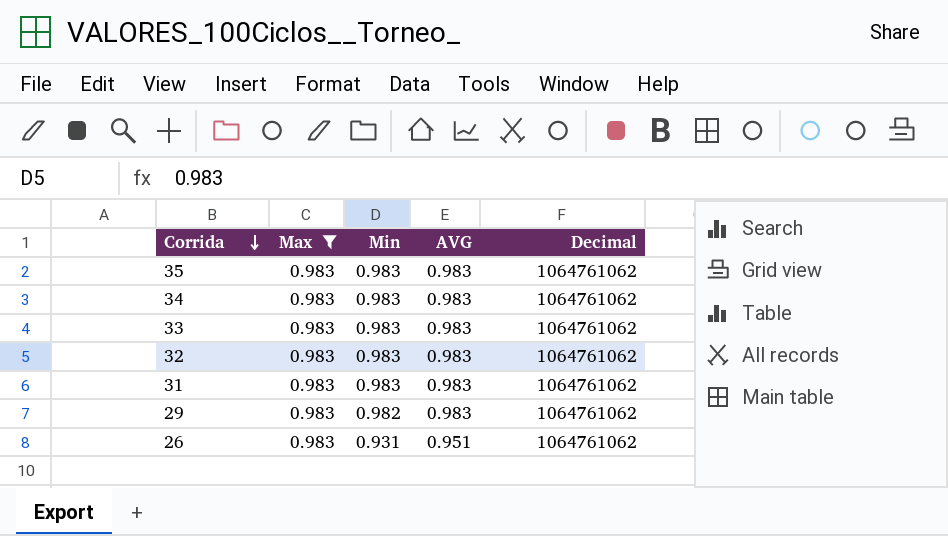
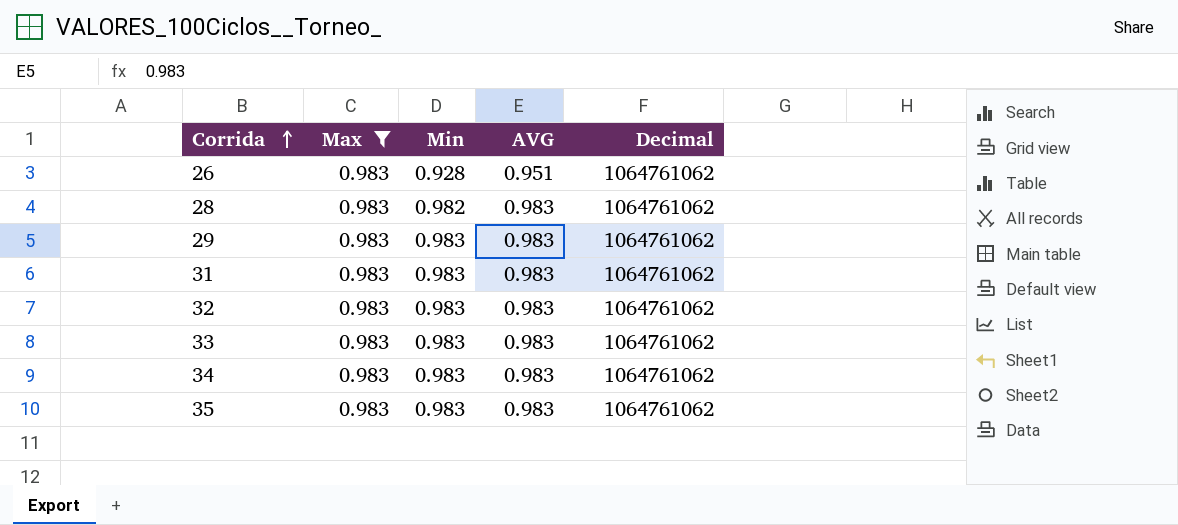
row order: Corrida descending -> Corrida ascending
26 | Min: 0.931 -> 0.928
row 28: none -> 0.983 | 0.982 | 0.983 | 1064761062
29 | Min: 0.982 -> 0.983

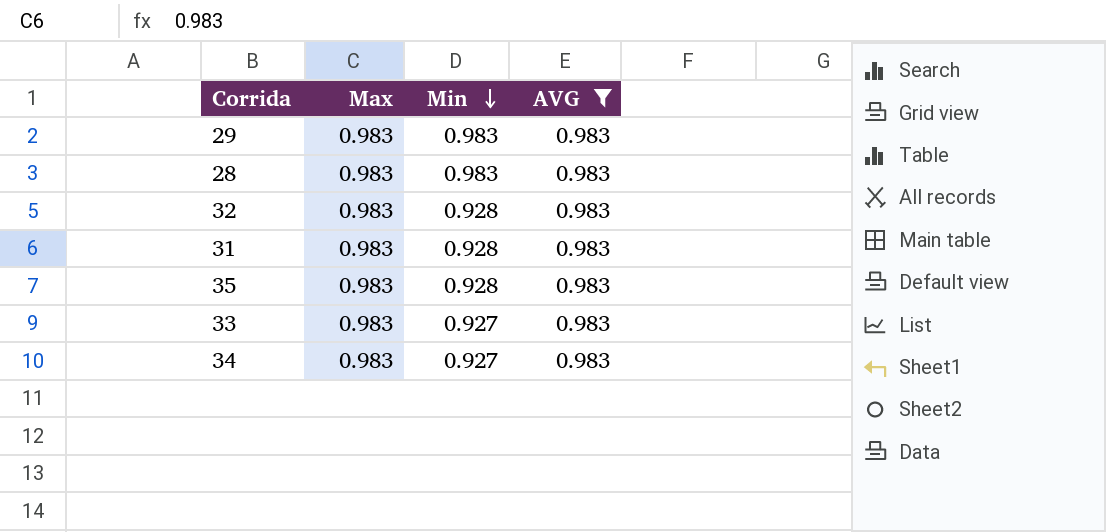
filter: Max = 0.983 -> AVG = 0.983
row order: Corrida ascending -> Min descending
column Decimal | position: 5 -> none
28 | Min: 0.982 -> 0.983
32 | Min: 0.983 -> 0.928
31 | Min: 0.983 -> 0.928
35 | Min: 0.983 -> 0.928
33 | Min: 0.983 -> 0.927
34 | Min: 0.983 -> 0.927

